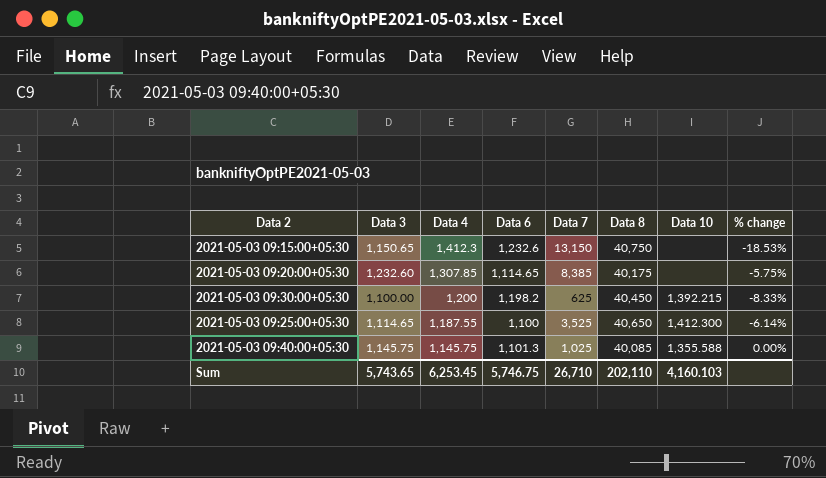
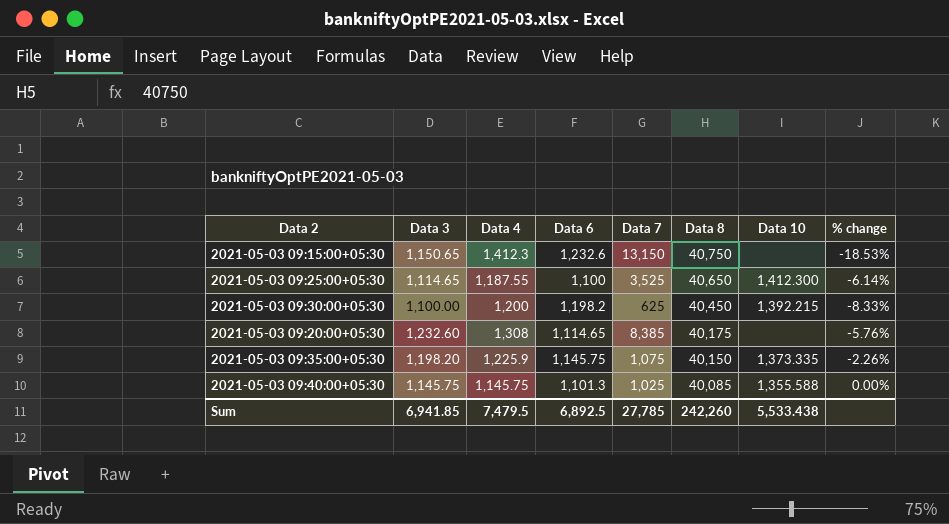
row order: Data 4 descending -> Data 8 descending
2021-05-03 09:20:00+05:30 | Data 4: 1,307.85 -> 1,308
2021-05-03 09:20:00+05:30 | % change: -5.75% -> -5.76%
row 2021-05-03 09:35:00+05:30: none -> 1,198.20 | 1,225.9 | 1,145.75 | 1,075 | 40,150 | 1,373.335 | -2.26%
Sum | Data 3: 5,743.65 -> 6,941.85
Sum | Data 4: 6,253.45 -> 7,479.5
Sum | Data 6: 5,746.75 -> 6,892.5
Sum | Data 7: 26,710 -> 27,785
Sum | Data 8: 202,110 -> 242,260
Sum | Data 10: 4,160.103 -> 5,533.438

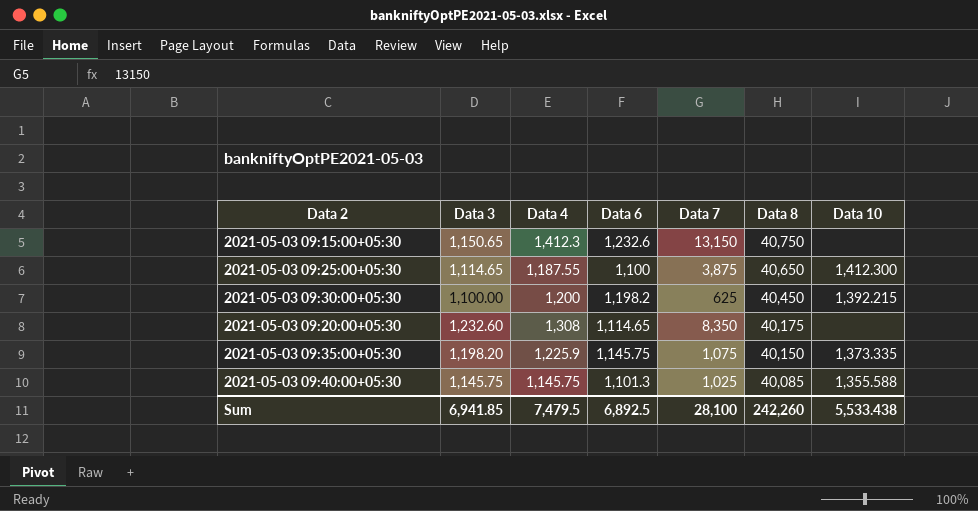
column % change | formula: ([Data 3] - [Data 4]) / [Data 4] -> none
2021-05-03 09:25:00+05:30 | Data 7: 3,525 -> 3,875
2021-05-03 09:20:00+05:30 | Data 7: 8,385 -> 8,350
Sum | Data 7: 27,785 -> 28,100

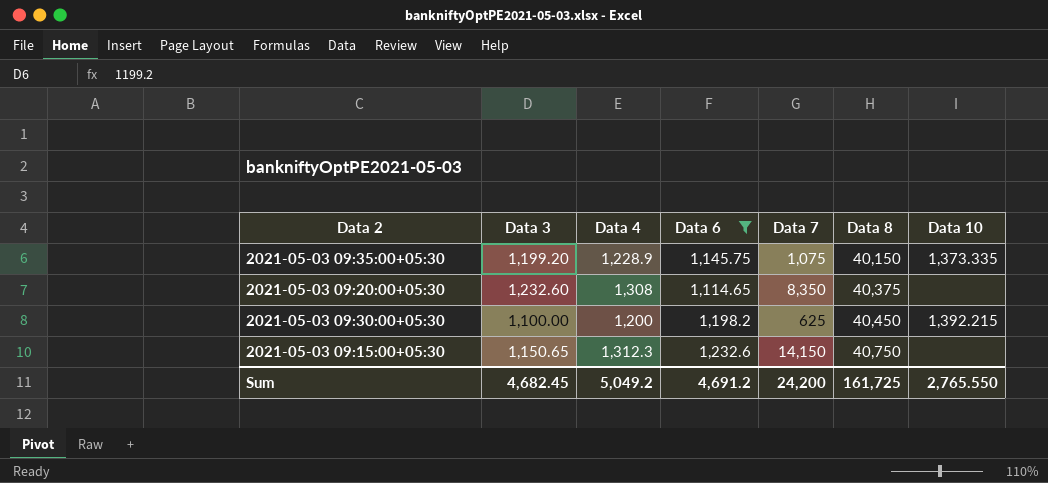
filter: none -> Data 6 >= 1,114.65
row order: Data 8 descending -> Data 8 ascending
2021-05-03 09:35:00+05:30 | Data 3: 1,198.20 -> 1,199.20
2021-05-03 09:35:00+05:30 | Data 4: 1,225.9 -> 1,228.9
2021-05-03 09:20:00+05:30 | Data 8: 40,175 -> 40,375
2021-05-03 09:15:00+05:30 | Data 4: 1,412.3 -> 1,312.3
2021-05-03 09:15:00+05:30 | Data 7: 13,150 -> 14,150
Sum | Data 3: 6,941.85 -> 4,682.45
Sum | Data 4: 7,479.5 -> 5,049.2
Sum | Data 6: 6,892.5 -> 4,691.2
Sum | Data 7: 28,100 -> 24,200
Sum | Data 8: 242,260 -> 161,725
Sum | Data 10: 5,533.438 -> 2,765.550

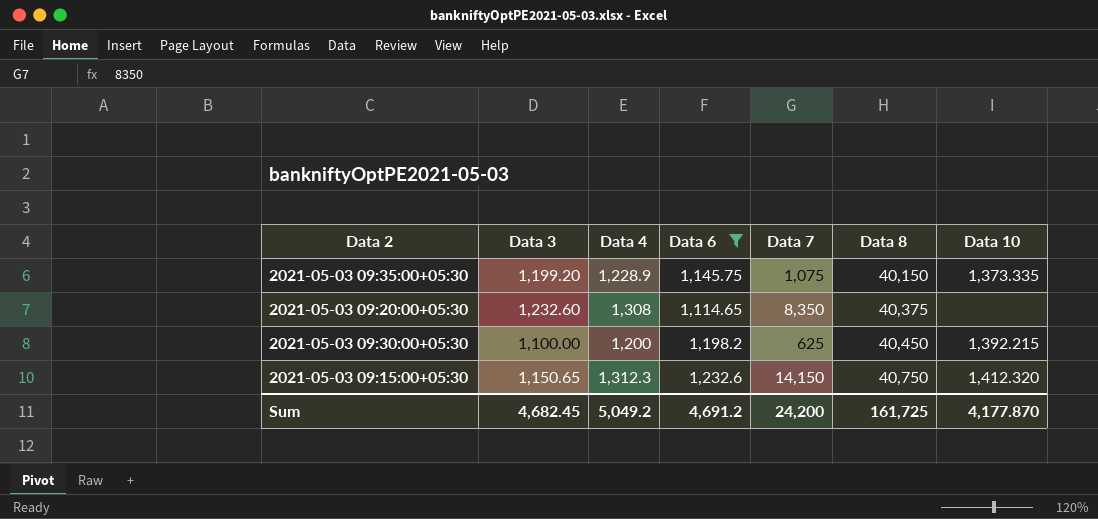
2021-05-03 09:15:00+05:30 | Data 10: none -> 1,412.320
Sum | Data 10: 2,765.550 -> 4,177.870

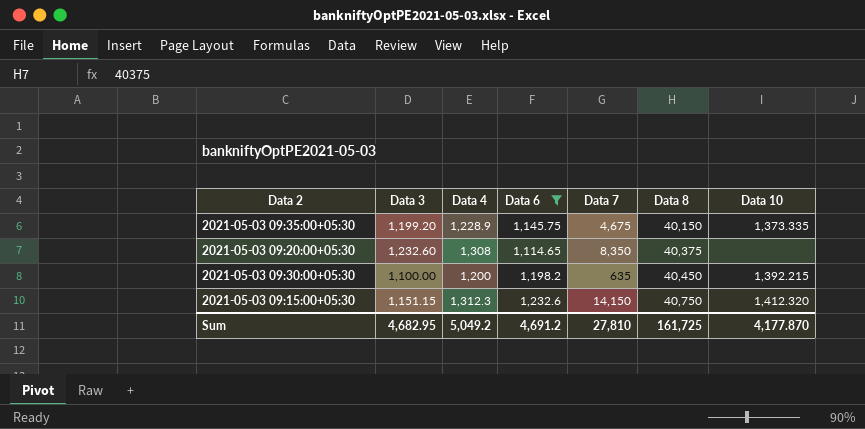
2021-05-03 09:35:00+05:30 | Data 7: 1,075 -> 4,675
2021-05-03 09:30:00+05:30 | Data 7: 625 -> 635
2021-05-03 09:15:00+05:30 | Data 3: 1,150.65 -> 1,151.15
Sum | Data 3: 4,682.45 -> 4,682.95
Sum | Data 7: 24,200 -> 27,810

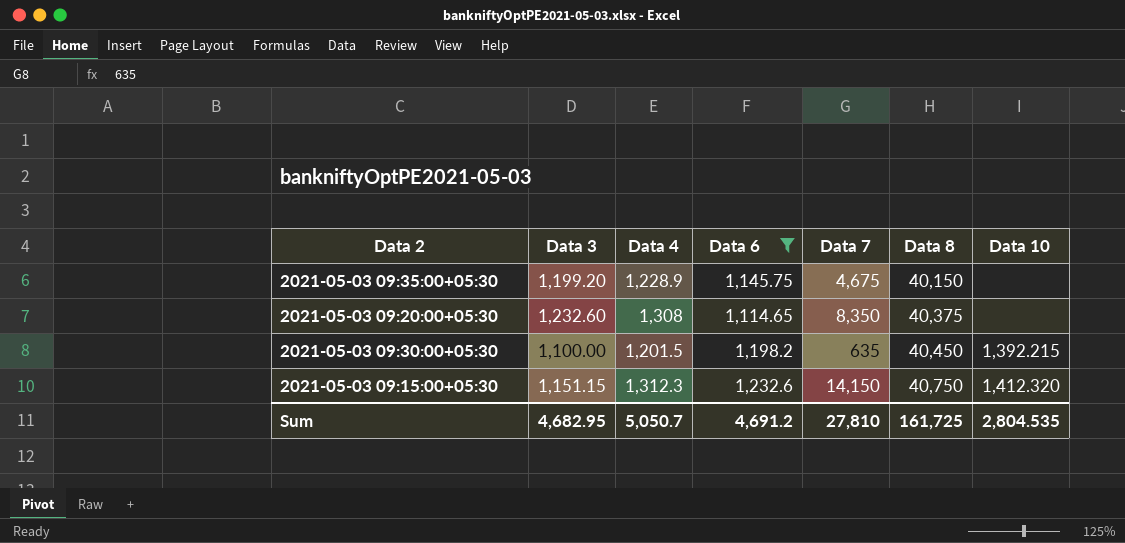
2021-05-03 09:35:00+05:30 | Data 10: 1,373.335 -> none
2021-05-03 09:30:00+05:30 | Data 4: 1,200 -> 1,201.5
Sum | Data 4: 5,049.2 -> 5,050.7
Sum | Data 10: 4,177.870 -> 2,804.535

